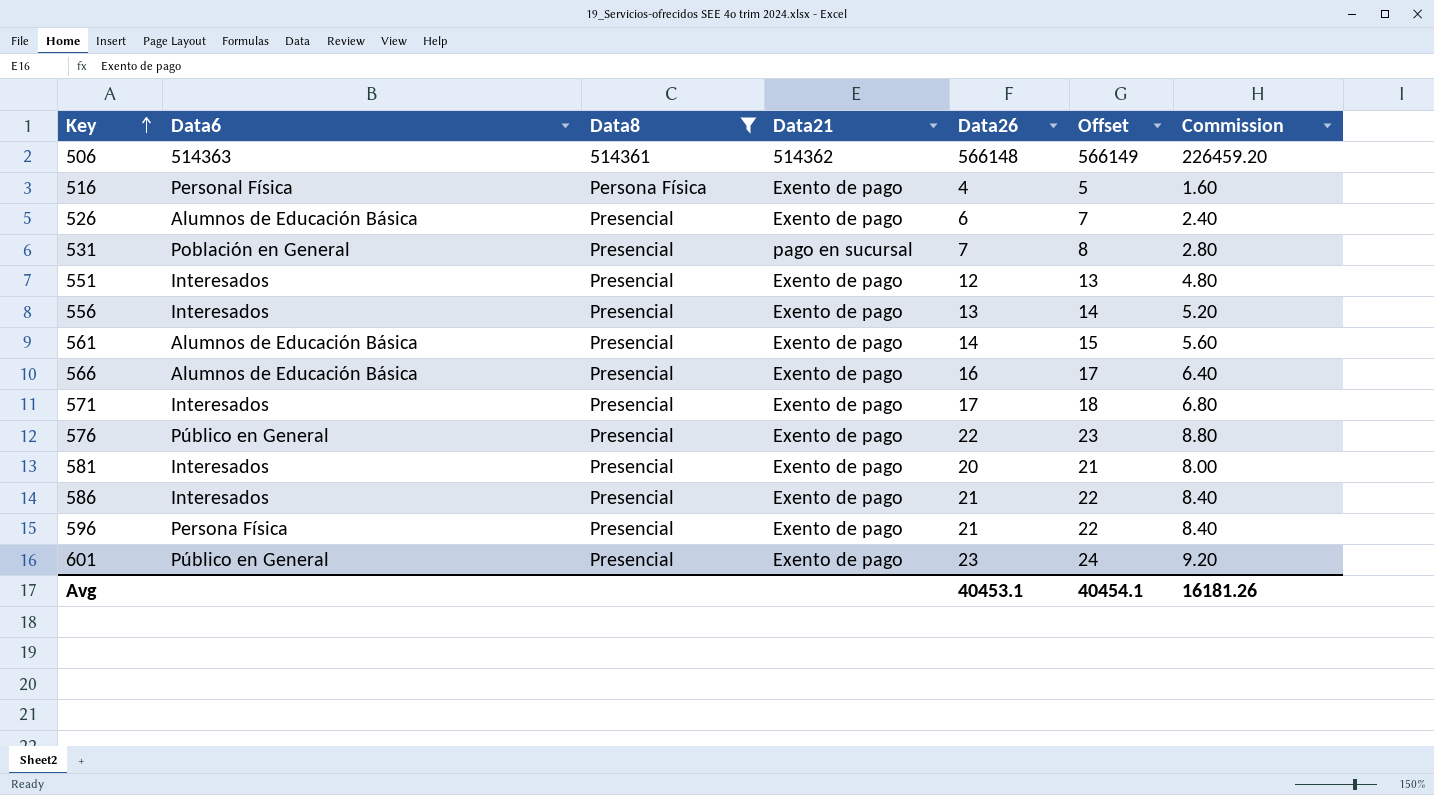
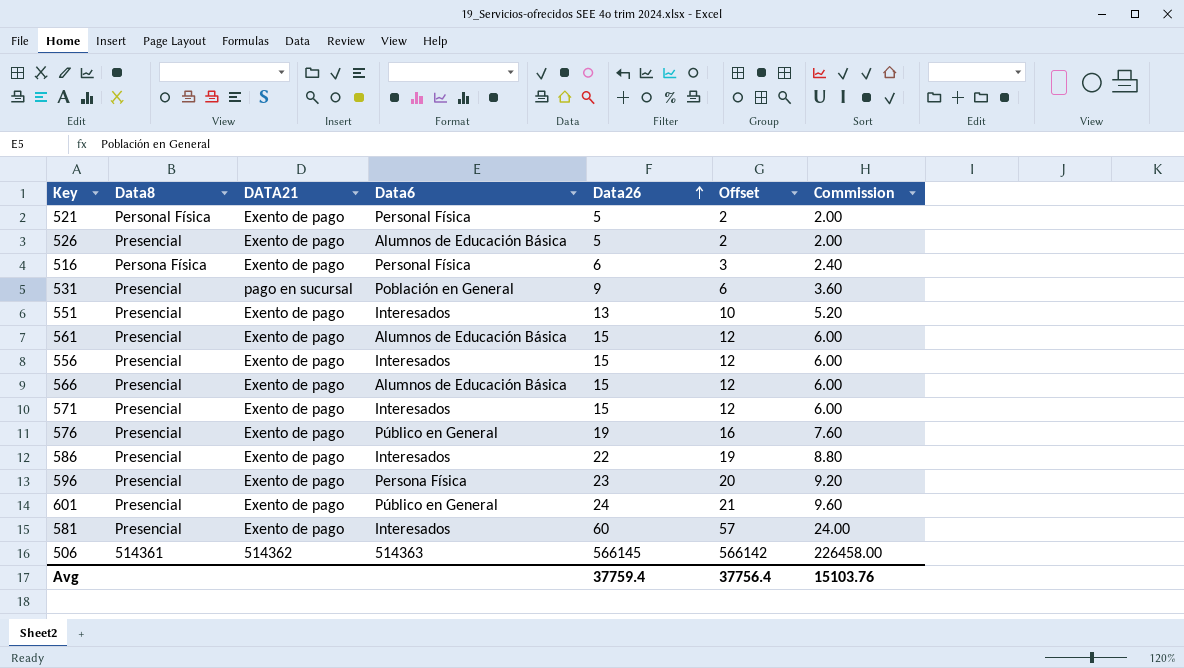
filter: Data8 != Personal Física -> none
row order: Key ascending -> Data26 ascending
column name: Data21 -> DATA21
column Data6 | position: 2 -> 4
column Offset | formula: [Data26] + 1 -> [Data26] - 3
526 | Data26: 6 -> 5
526 | Commission: 2.40 -> 2.00
516 | Data26: 4 -> 6
516 | Commission: 1.60 -> 2.40
531 | Data26: 7 -> 9
531 | Commission: 2.80 -> 3.60
551 | Data26: 12 -> 13
551 | Commission: 4.80 -> 5.20
561 | Data26: 14 -> 15
561 | Commission: 5.60 -> 6.00
556 | Data26: 13 -> 15
556 | Commission: 5.20 -> 6.00
566 | Data26: 16 -> 15
566 | Commission: 6.40 -> 6.00
571 | Data26: 17 -> 15
571 | Commission: 6.80 -> 6.00
576 | Data26: 22 -> 19
576 | Commission: 8.80 -> 7.60
586 | Data26: 21 -> 22
586 | Commission: 8.40 -> 8.80
596 | Data26: 21 -> 23
596 | Commission: 8.40 -> 9.20
601 | Data26: 23 -> 24
601 | Commission: 9.20 -> 9.60
581 | Data26: 20 -> 60
581 | Commission: 8.00 -> 24.00
506 | Data26: 566148 -> 566145
506 | Commission: 226459.20 -> 226458.00
Avg | Data26: 40453.1 -> 37759.4
Avg | Offset: 40454.1 -> 37756.4
Avg | Commission: 16181.26 -> 15103.76

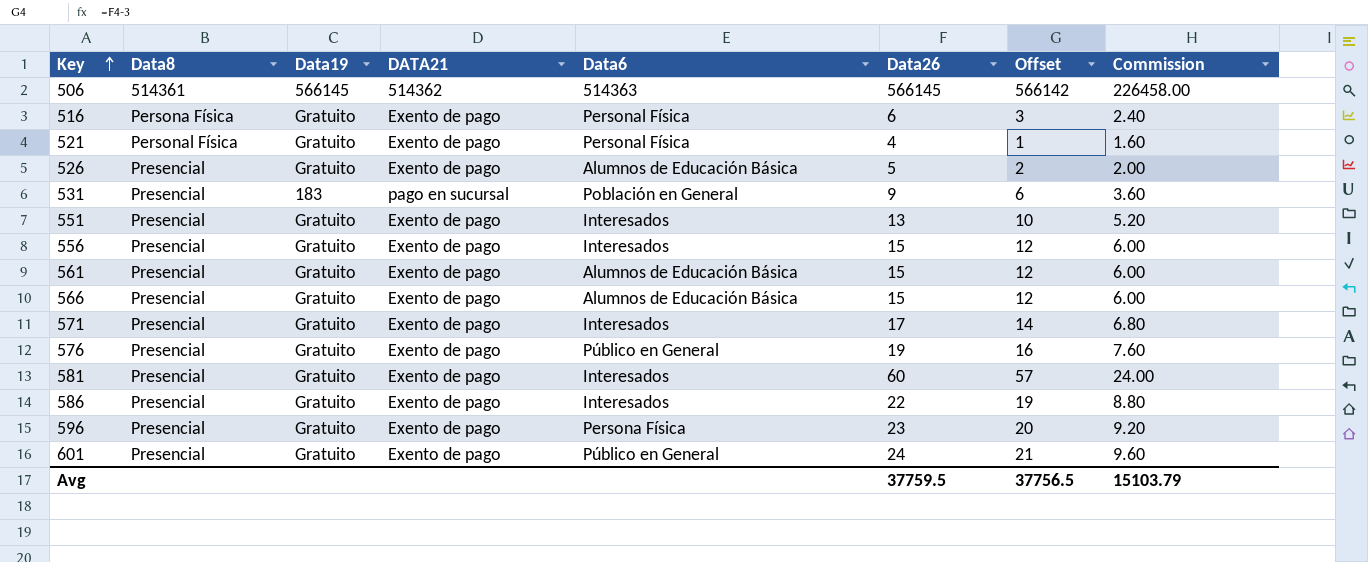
row order: Data26 ascending -> Key ascending
column Data19 | position: none -> 3
521 | Data26: 5 -> 4
521 | Offset: 2 -> 1
521 | Commission: 2.00 -> 1.60
571 | Data26: 15 -> 17
571 | Offset: 12 -> 14
571 | Commission: 6.00 -> 6.80
Avg | Data26: 37759.4 -> 37759.5
Avg | Offset: 37756.4 -> 37756.5
Avg | Commission: 15103.76 -> 15103.79

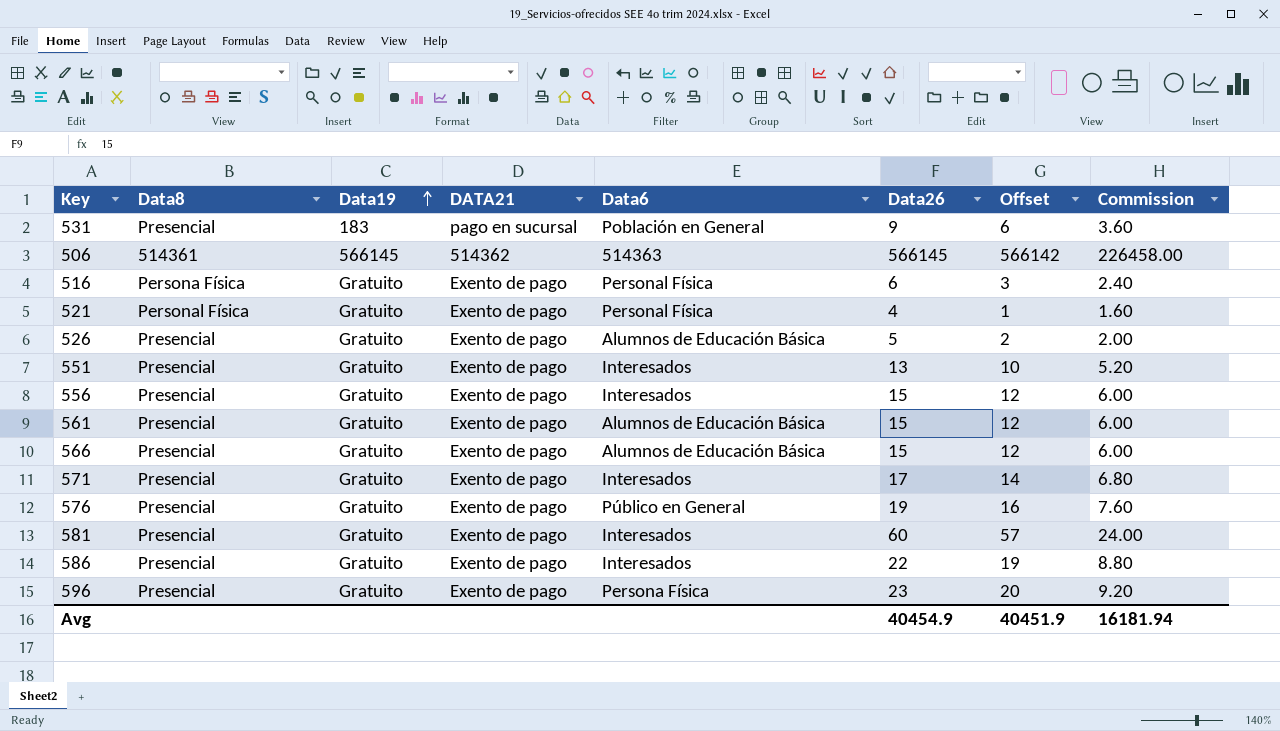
row order: Key ascending -> Data19 ascending
row 601: Presencial | Gratuito | Exento de pago | Público en General | 24 | 21 | 9.60 -> none
Avg | Data26: 37759.5 -> 40454.9
Avg | Offset: 37756.5 -> 40451.9
Avg | Commission: 15103.79 -> 16181.94

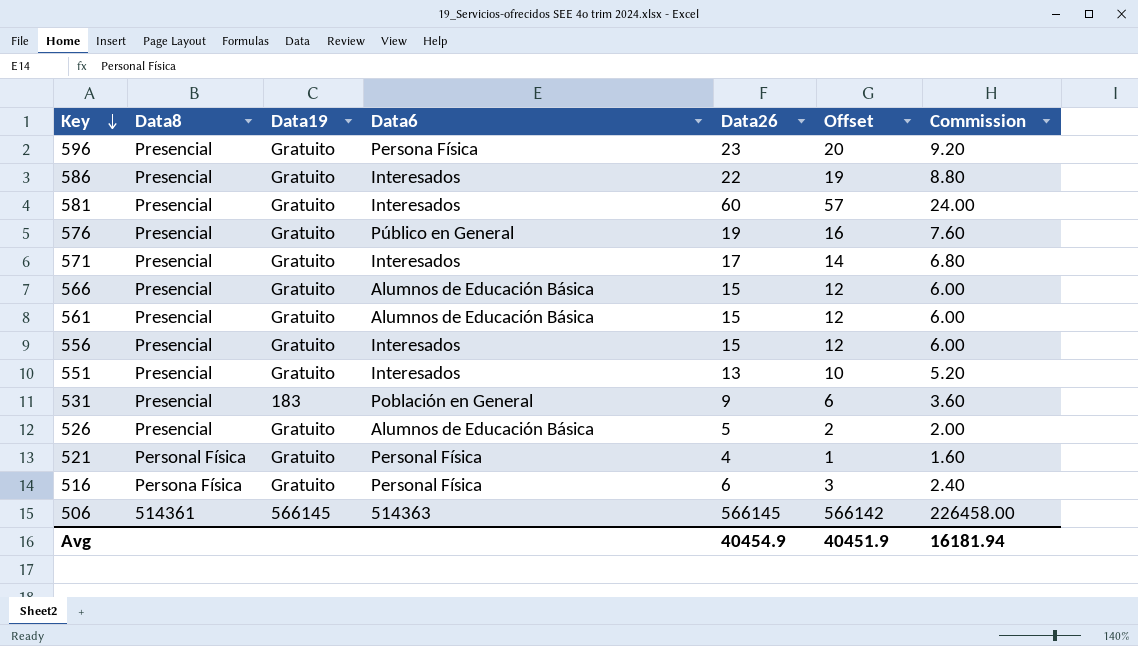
row order: Data19 ascending -> Key descending
column DATA21 | position: 4 -> none

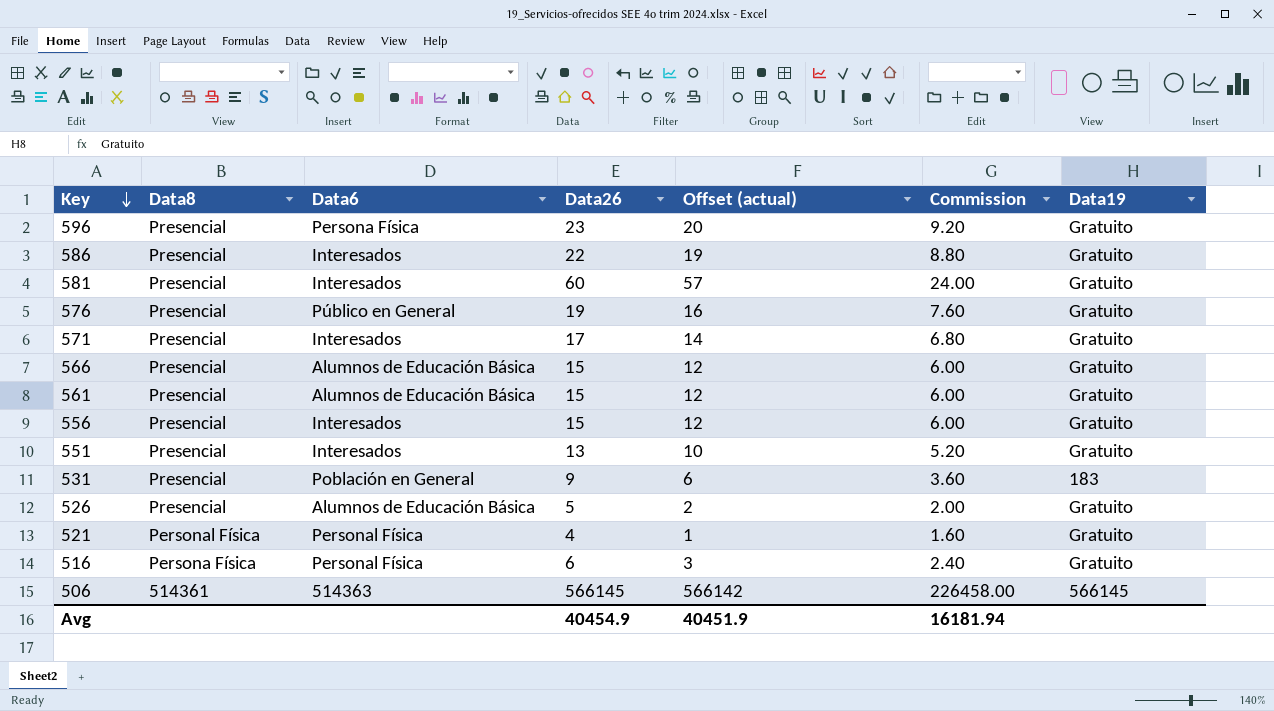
column name: Offset -> Offset (actual)
column Data19 | position: 3 -> 7

